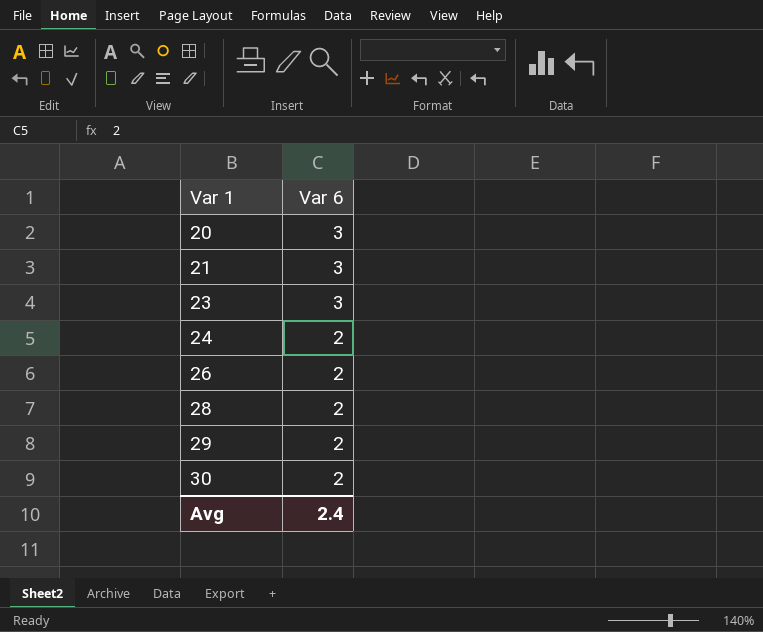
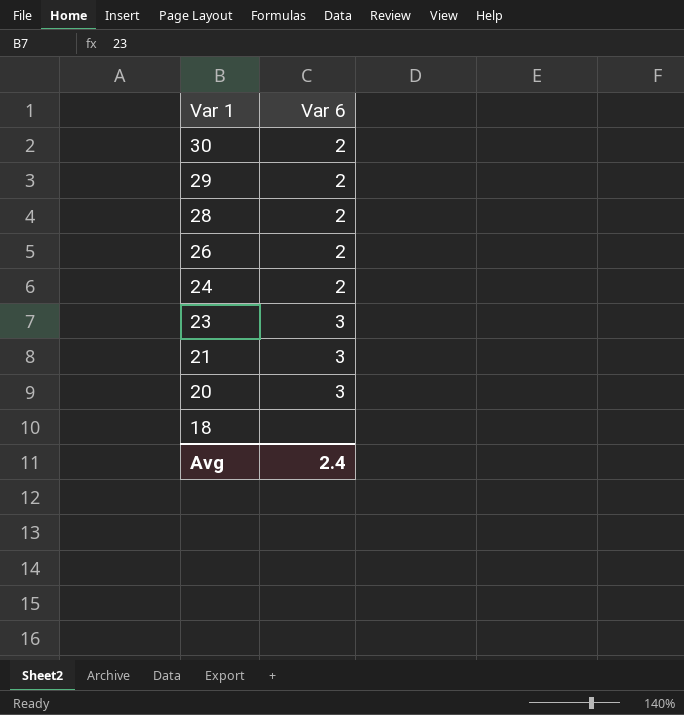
row order: Var 1 ascending -> Var 1 descending
row 18: none -> none

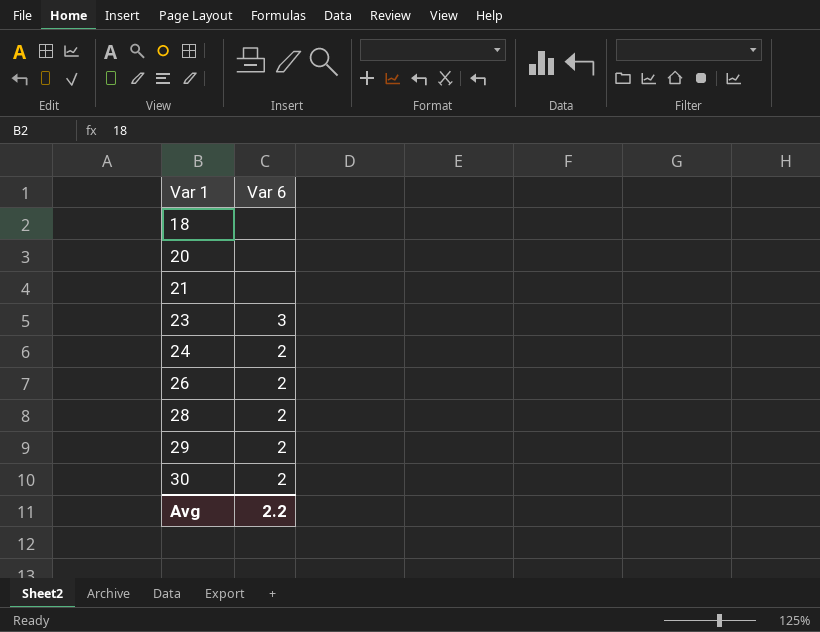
row order: Var 1 descending -> Var 1 ascending
20 | Var 6: 3 -> none
21 | Var 6: 3 -> none
Avg | Var 6: 2.4 -> 2.2

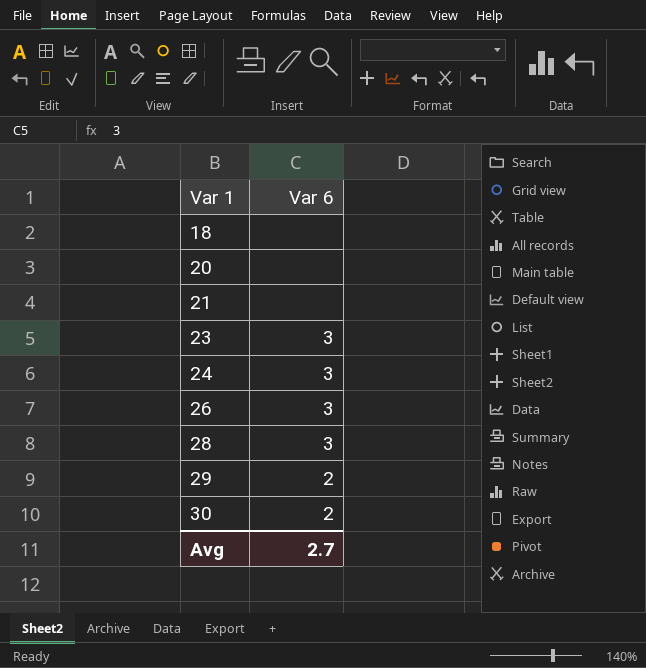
24 | Var 6: 2 -> 3
26 | Var 6: 2 -> 3
28 | Var 6: 2 -> 3
Avg | Var 6: 2.2 -> 2.7

